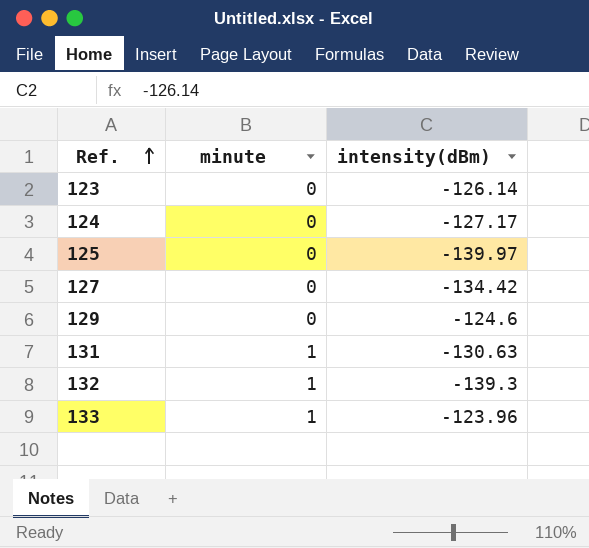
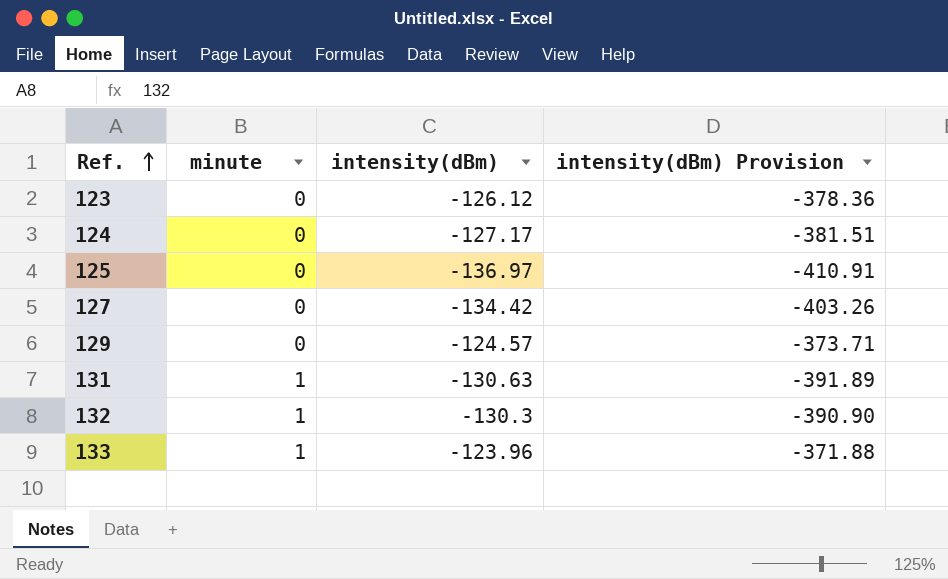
column intensity(dBm) Provision | formula: none -> [intensity(dBm)] * 3
123 | intensity(dBm): -126.14 -> -126.12
125 | intensity(dBm): -139.97 -> -136.97
129 | intensity(dBm): -124.6 -> -124.57
132 | intensity(dBm): -139.3 -> -130.3

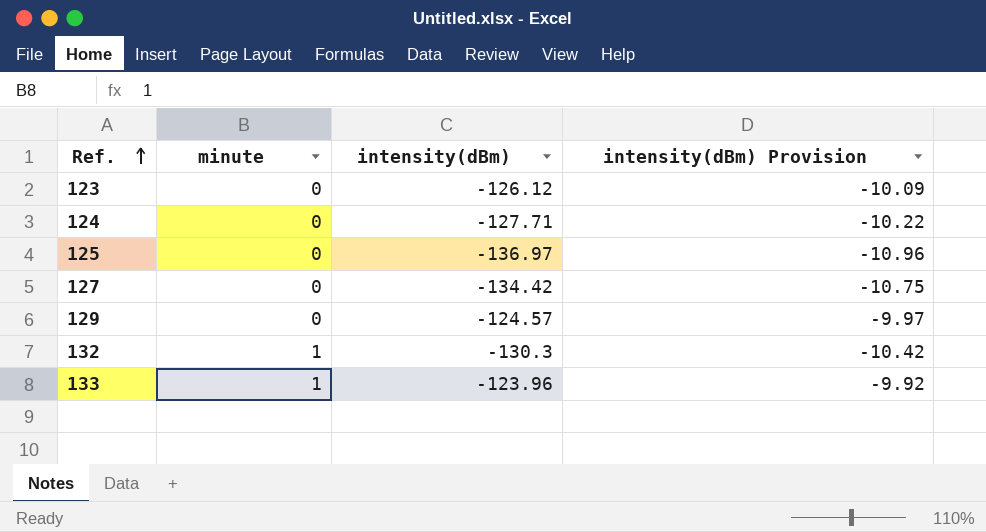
column intensity(dBm) Provision | formula: [intensity(dBm)] * 3 -> [intensity(dBm)] * 0.08
row 131: 1 | -130.63 | -391.89 -> none
124 | intensity(dBm): -127.17 -> -127.71

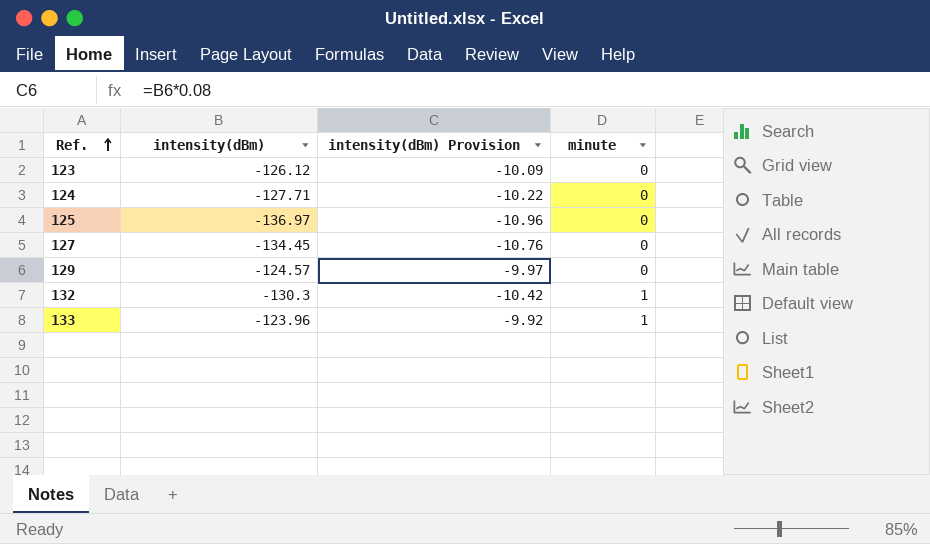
column minute | position: 2 -> 4
127 | intensity(dBm): -134.42 -> -134.45
127 | intensity(dBm) Provision: -10.75 -> -10.76

